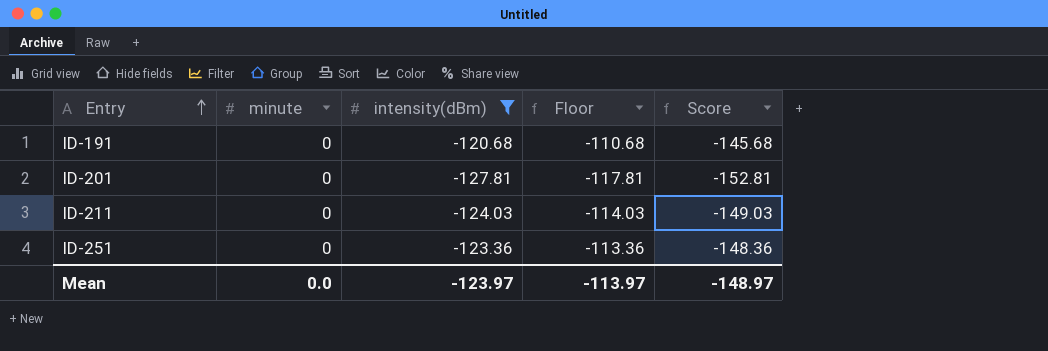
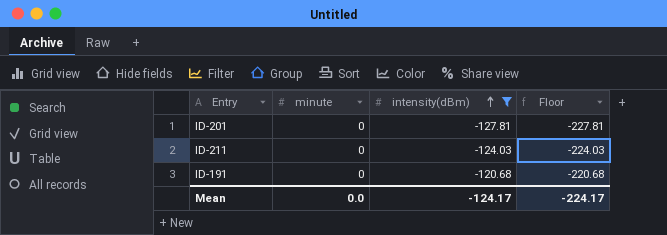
row order: Entry ascending -> intensity(dBm) ascending
column Score | formula: [intensity(dBm)] - 25 -> none
column Floor | formula: [intensity(dBm)] + 10 -> [intensity(dBm)] - 100
row ID-251: 0 | -123.36 | -113.36 | -148.36 -> none
Mean | intensity(dBm): -123.97 -> -124.17
Mean | Floor: -113.97 -> -224.17

